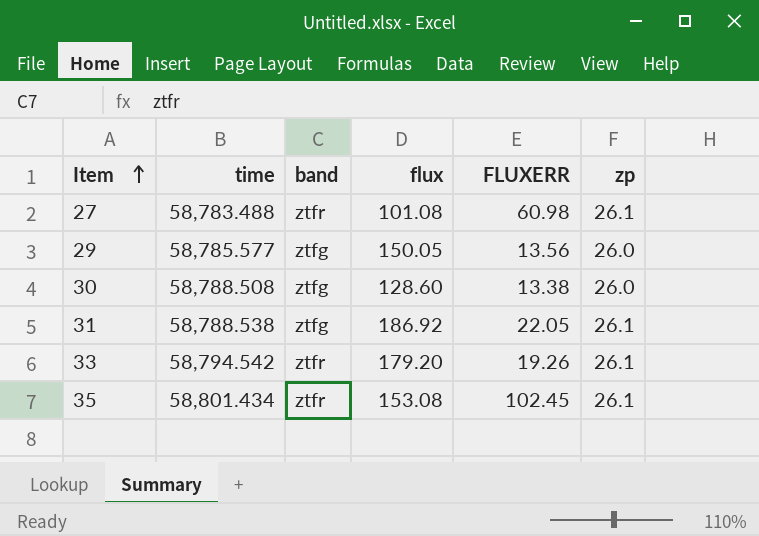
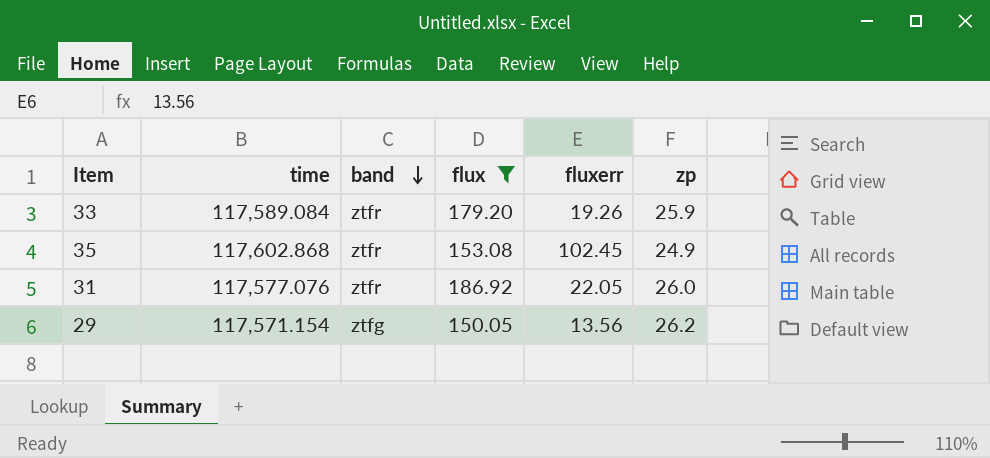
filter: none -> flux >= 150.05
row order: Item ascending -> band descending
column name: FLUXERR -> fluxerr
33 | time: 58,794.542 -> 117,589.084
33 | zp: 26.1 -> 25.9
35 | time: 58,801.434 -> 117,602.868
35 | zp: 26.1 -> 24.9
31 | time: 58,788.538 -> 117,577.076
31 | band: ztfg -> ztfr
31 | zp: 26.1 -> 26.0
29 | time: 58,785.577 -> 117,571.154
29 | zp: 26.0 -> 26.2

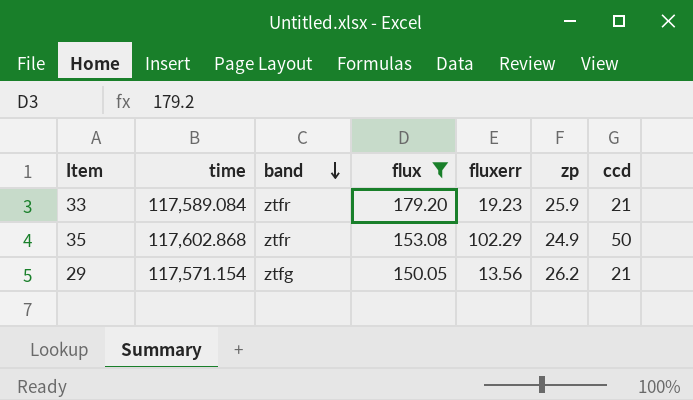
column ccd | position: none -> 7
row 31: 117,577.076 | ztfr | 186.92 | 22.05 | 26.0 -> none
33 | fluxerr: 19.26 -> 19.23
35 | fluxerr: 102.45 -> 102.29

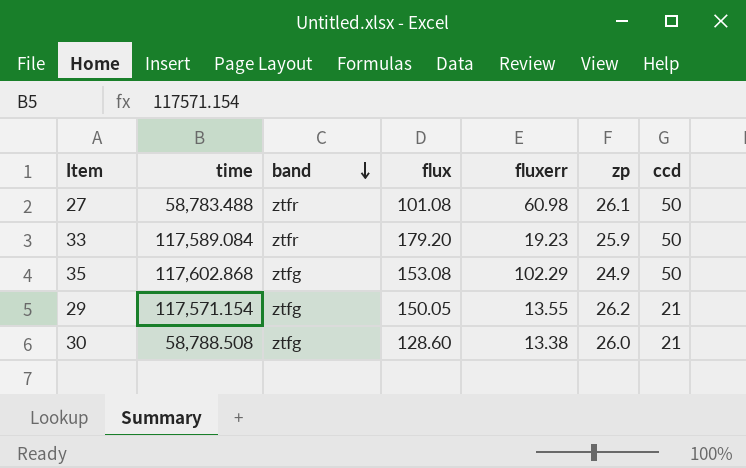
filter: flux >= 150.05 -> none
33 | ccd: 21 -> 50
35 | band: ztfr -> ztfg
29 | fluxerr: 13.56 -> 13.55

